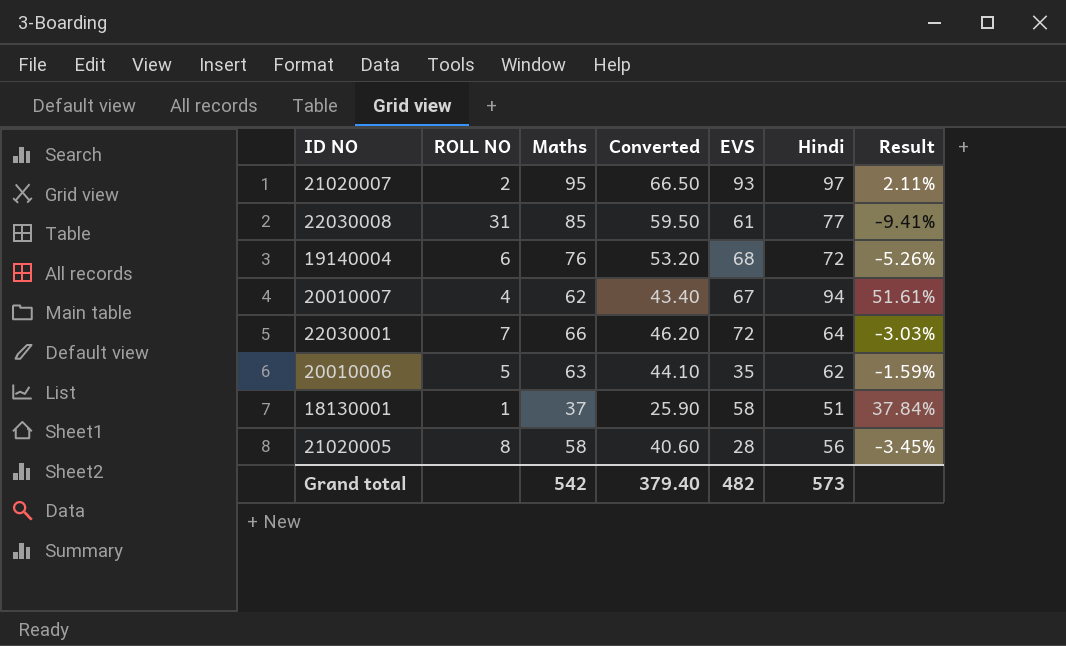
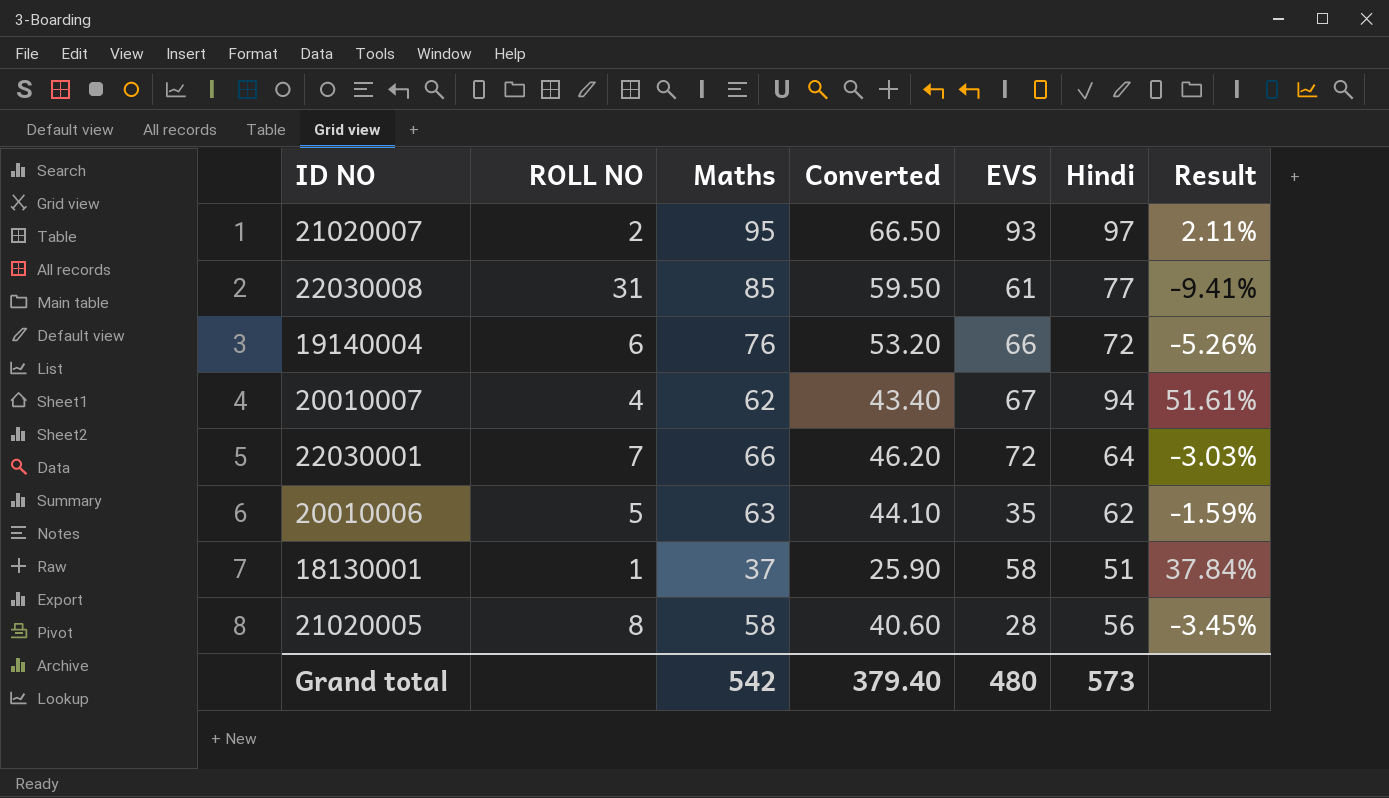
19140004 | EVS: 68 -> 66
Grand total | EVS: 482 -> 480

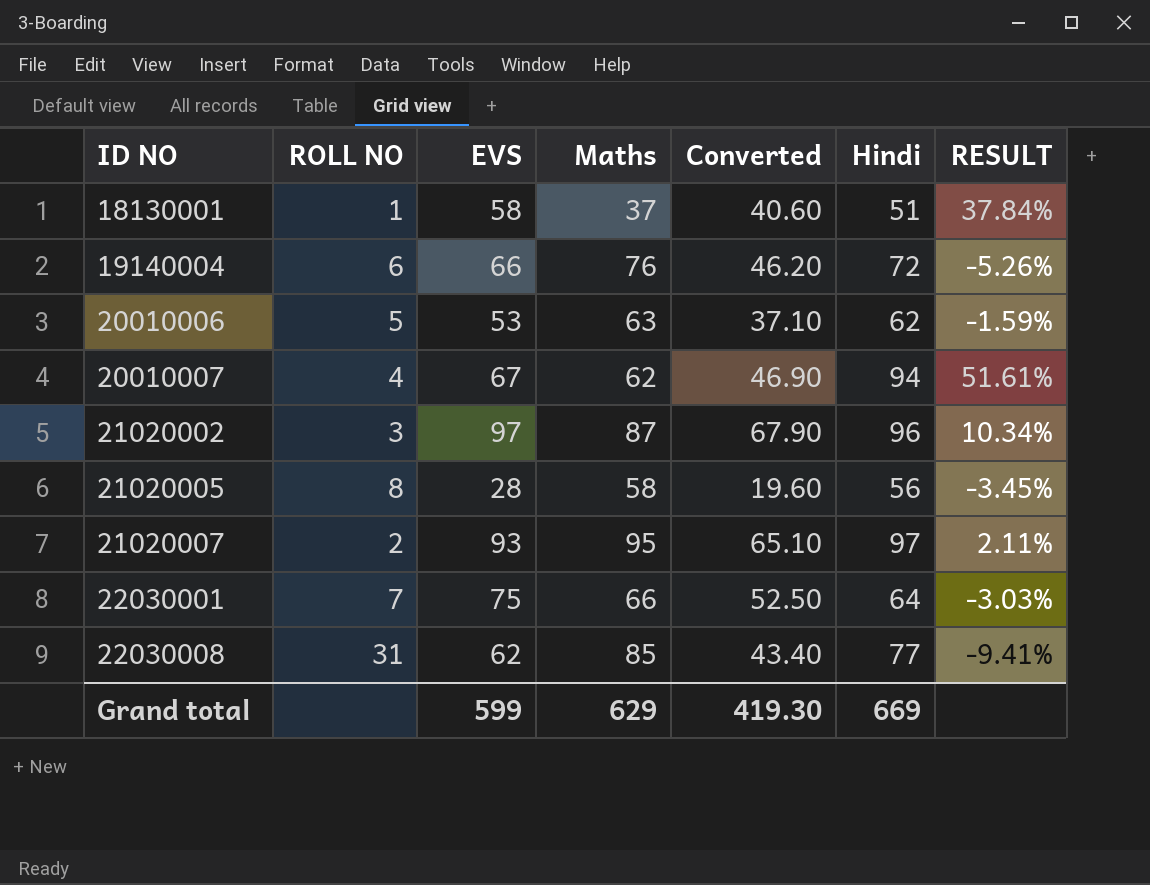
row order: none -> ID NO ascending
column EVS | position: 5 -> 3
column Converted | formula: [Maths] * 0.7 -> [EVS] * 0.7
column name: Result -> RESULT
20010006 | EVS: 35 -> 53
row 21020002: none -> 3 | 97 | 87 | 67.90 | 96 | 10.34%
22030001 | EVS: 72 -> 75
22030008 | EVS: 61 -> 62
Grand total | EVS: 480 -> 599
Grand total | Maths: 542 -> 629
Grand total | Converted: 379.40 -> 419.30
Grand total | Hindi: 573 -> 669

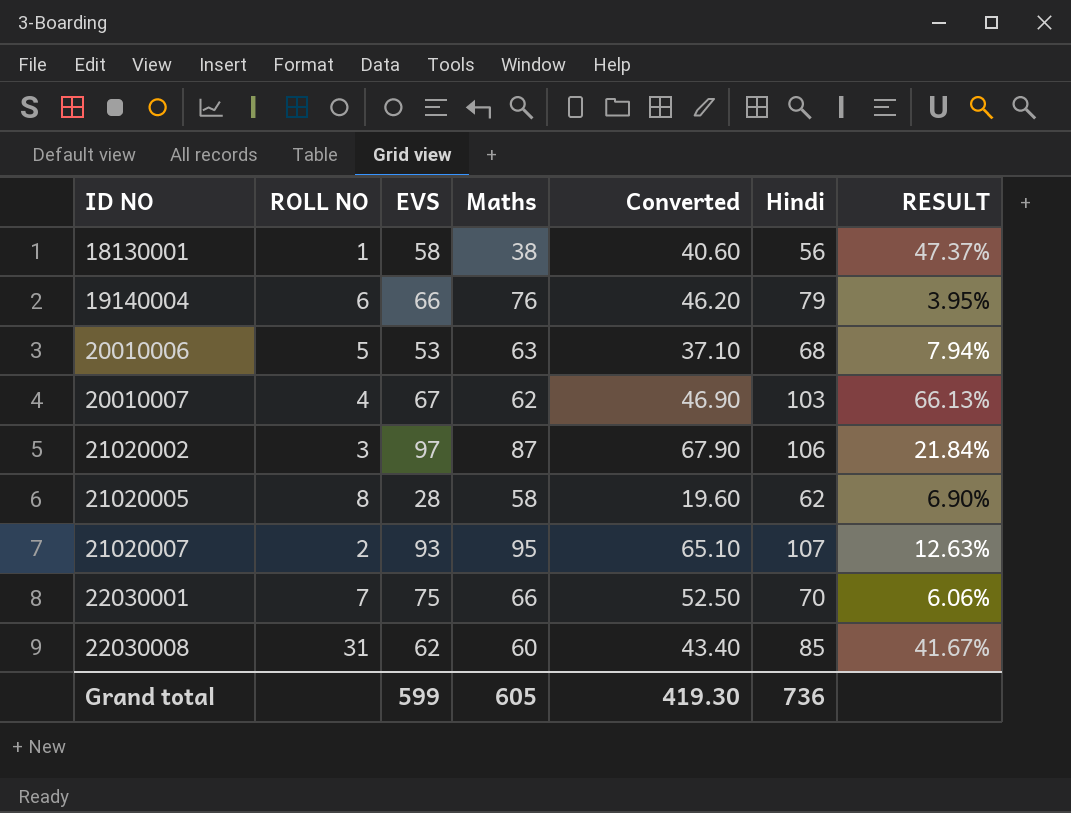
18130001 | Maths: 37 -> 38
18130001 | Hindi: 51 -> 56
18130001 | RESULT: 37.84% -> 47.37%
19140004 | Hindi: 72 -> 79
19140004 | RESULT: -5.26% -> 3.95%
20010006 | Hindi: 62 -> 68
20010006 | RESULT: -1.59% -> 7.94%
20010007 | Hindi: 94 -> 103
20010007 | RESULT: 51.61% -> 66.13%
21020002 | Hindi: 96 -> 106
21020002 | RESULT: 10.34% -> 21.84%
21020005 | Hindi: 56 -> 62
21020005 | RESULT: -3.45% -> 6.90%
21020007 | Hindi: 97 -> 107
21020007 | RESULT: 2.11% -> 12.63%
22030001 | Hindi: 64 -> 70
22030001 | RESULT: -3.03% -> 6.06%
22030008 | Maths: 85 -> 60
22030008 | Hindi: 77 -> 85
22030008 | RESULT: -9.41% -> 41.67%
Grand total | Maths: 629 -> 605
Grand total | Hindi: 669 -> 736

